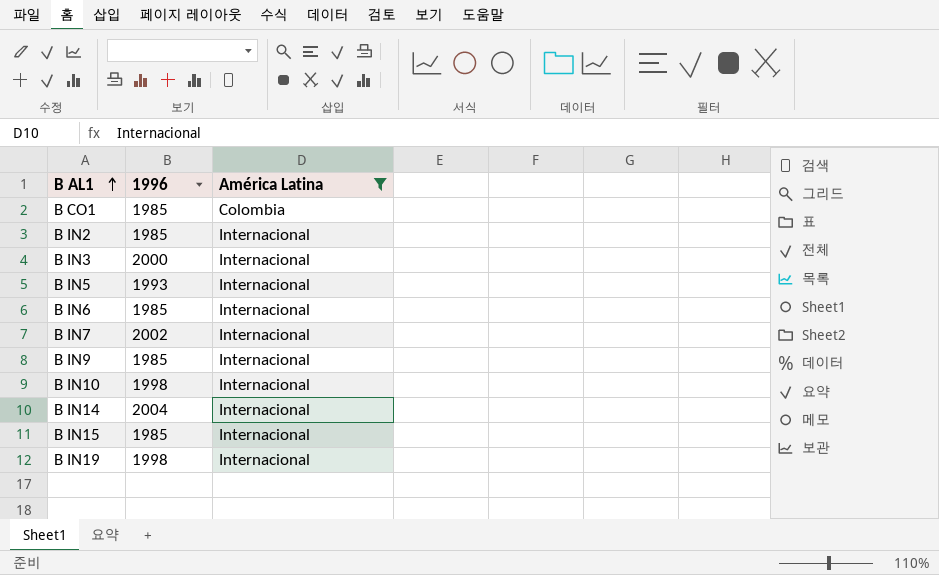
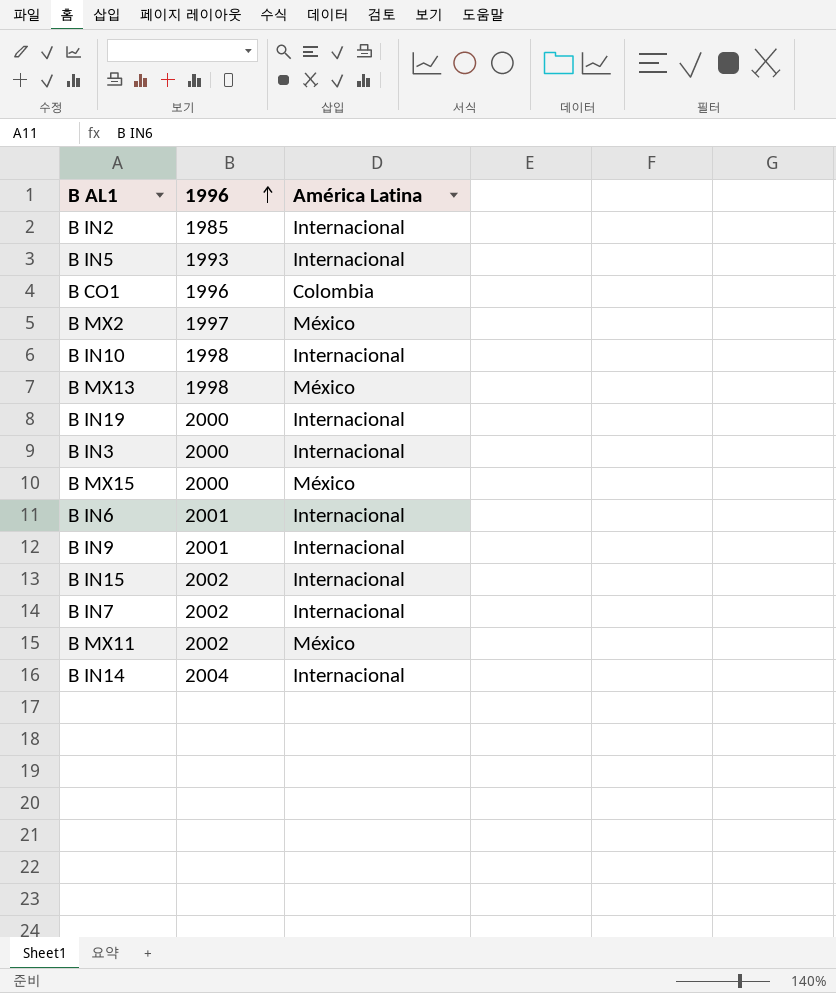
filter: América Latina != México -> none
row order: B AL1 ascending -> 1996 ascending
B CO1 | 1996: 1985 -> 1996
B IN19 | 1996: 1998 -> 2000
B IN6 | 1996: 1985 -> 2001
B IN9 | 1996: 1985 -> 2001
B IN15 | 1996: 1985 -> 2002

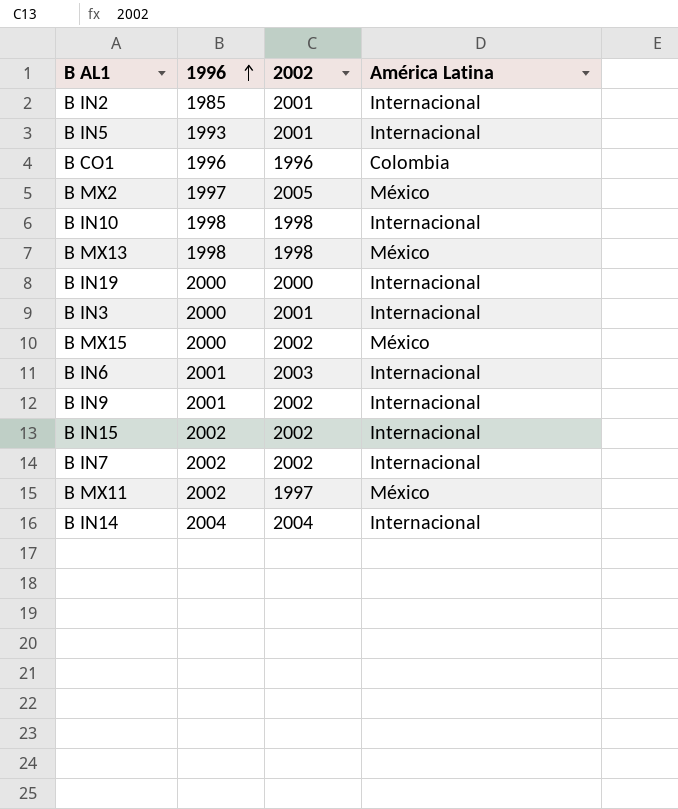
column 2002 | position: none -> 3

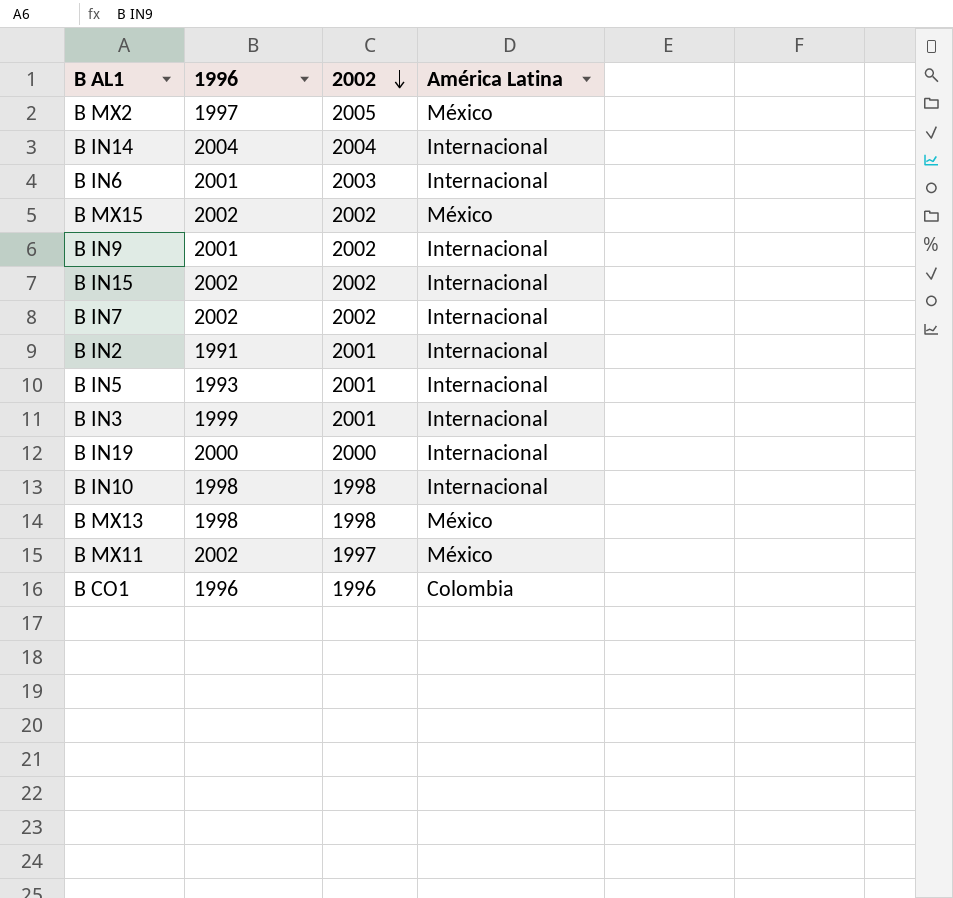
row order: 1996 ascending -> 2002 descending
B MX15 | 1996: 2000 -> 2002
B IN2 | 1996: 1985 -> 1991
B IN3 | 1996: 2000 -> 1999

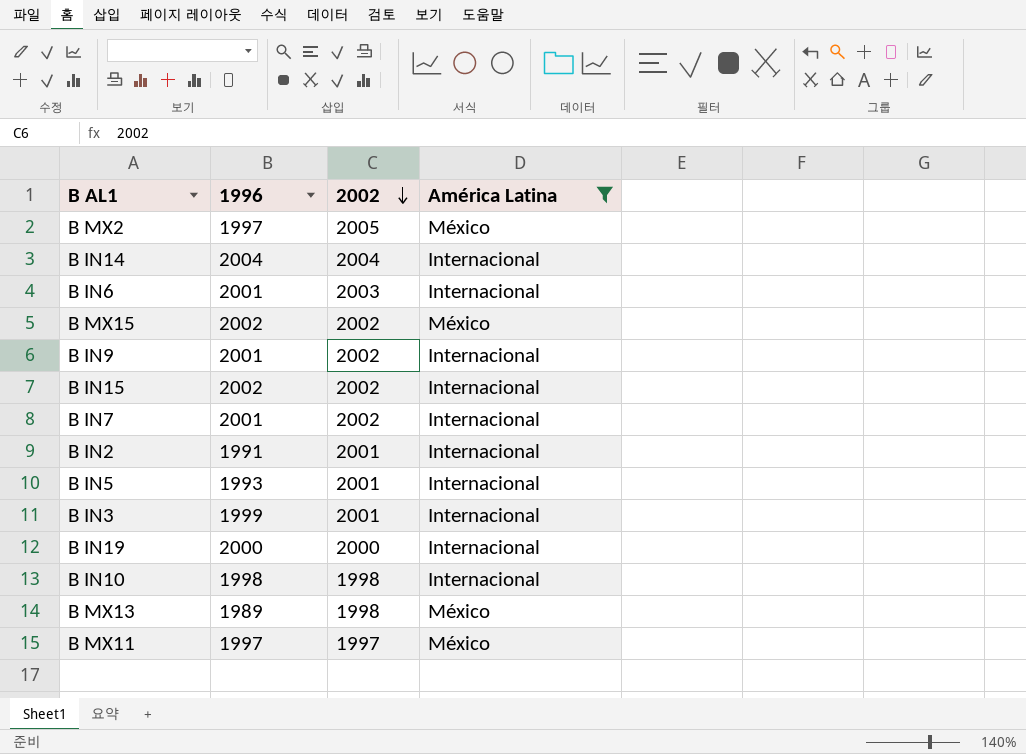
filter: none -> América Latina != Colombia
B IN7 | 1996: 2002 -> 2001
B MX13 | 1996: 1998 -> 1989
B MX11 | 1996: 2002 -> 1997

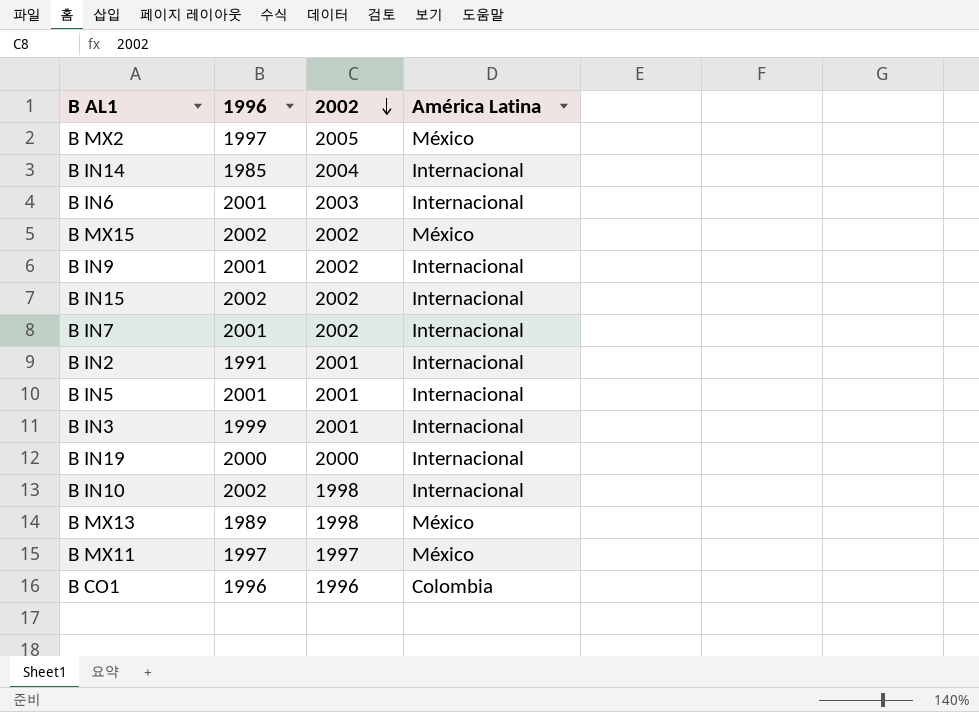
filter: América Latina != Colombia -> none
B IN14 | 1996: 2004 -> 1985
B IN5 | 1996: 1993 -> 2001
B IN10 | 1996: 1998 -> 2002

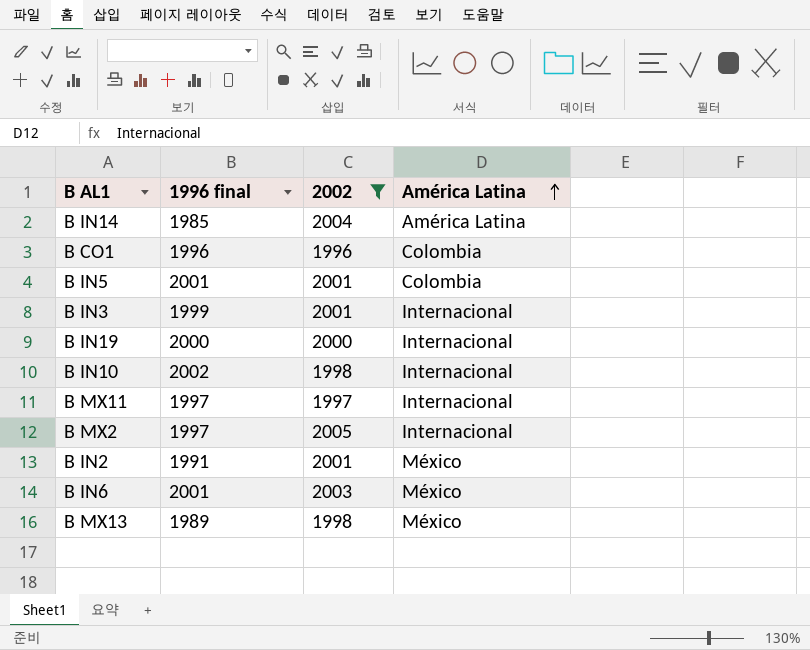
filter: none -> 2002 != 2002
row order: 2002 descending -> América Latina ascending
column name: 1996 -> 1996 final
B IN14 | América Latina: Internacional -> América Latina
B IN5 | América Latina: Internacional -> Colombia
B MX11 | América Latina: México -> Internacional
B MX2 | América Latina: México -> Internacional
B IN2 | América Latina: Internacional -> México
B IN6 | América Latina: Internacional -> México

